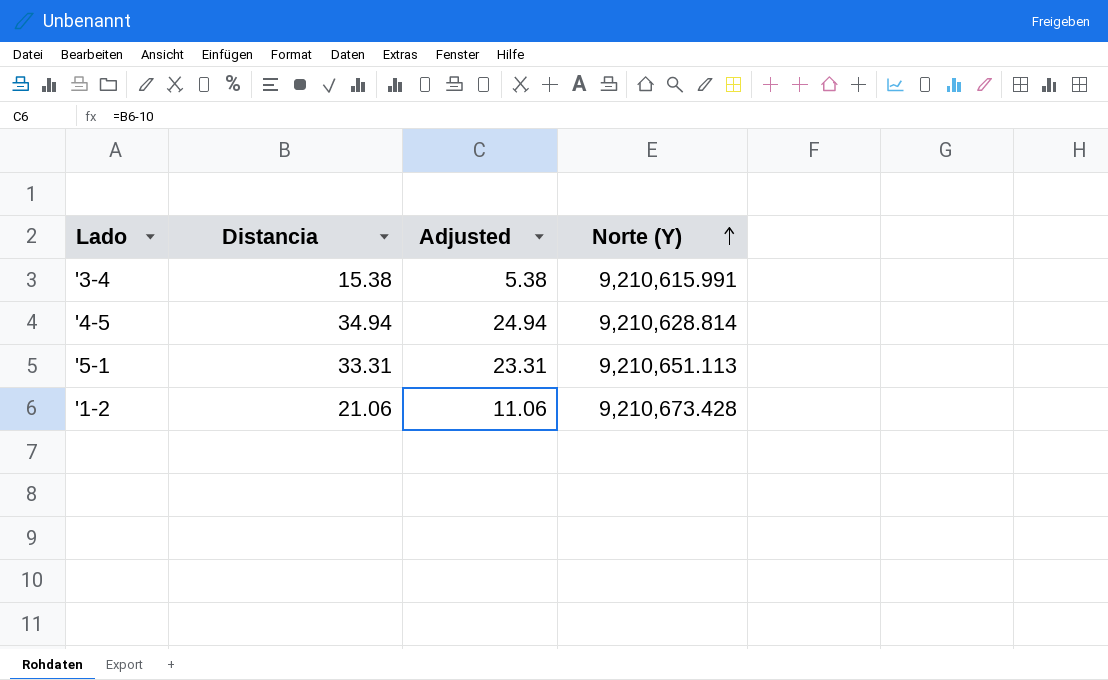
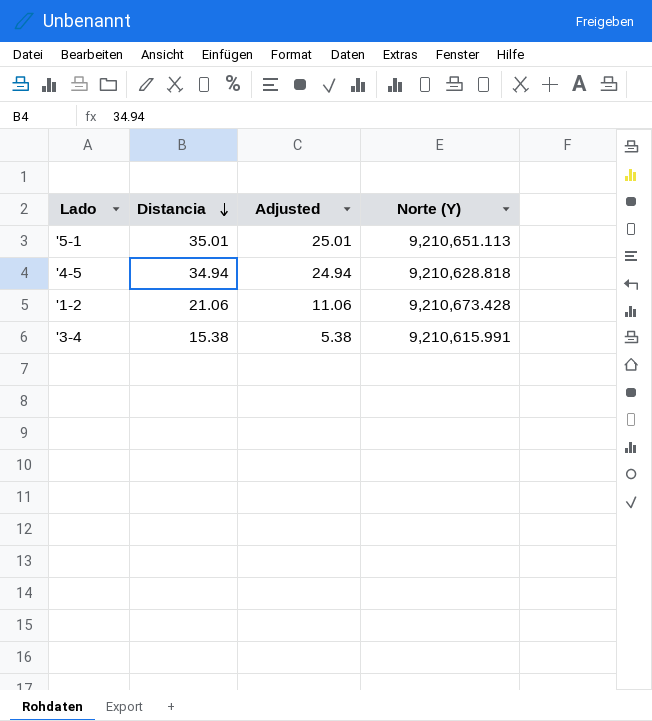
row order: Norte (Y) ascending -> Distancia descending
'5-1 | Distancia: 33.31 -> 35.01
'5-1 | Adjusted: 23.31 -> 25.01
'4-5 | Norte (Y): 9,210,628.814 -> 9,210,628.818

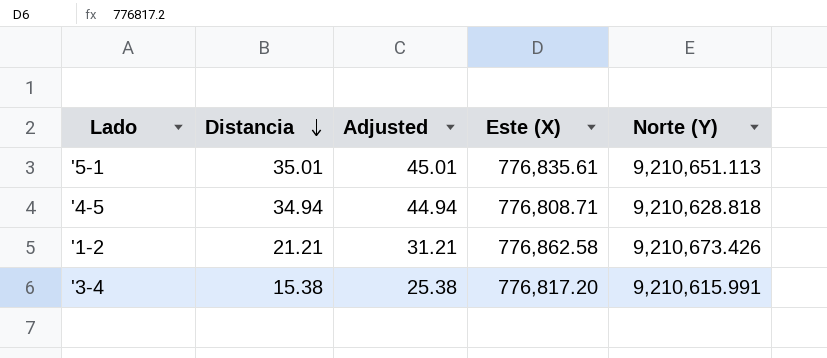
column Adjusted | formula: [Distancia] - 10 -> [Distancia] + 10
column Este (X) | position: none -> 4
'1-2 | Distancia: 21.06 -> 21.21
'1-2 | Norte (Y): 9,210,673.428 -> 9,210,673.426

